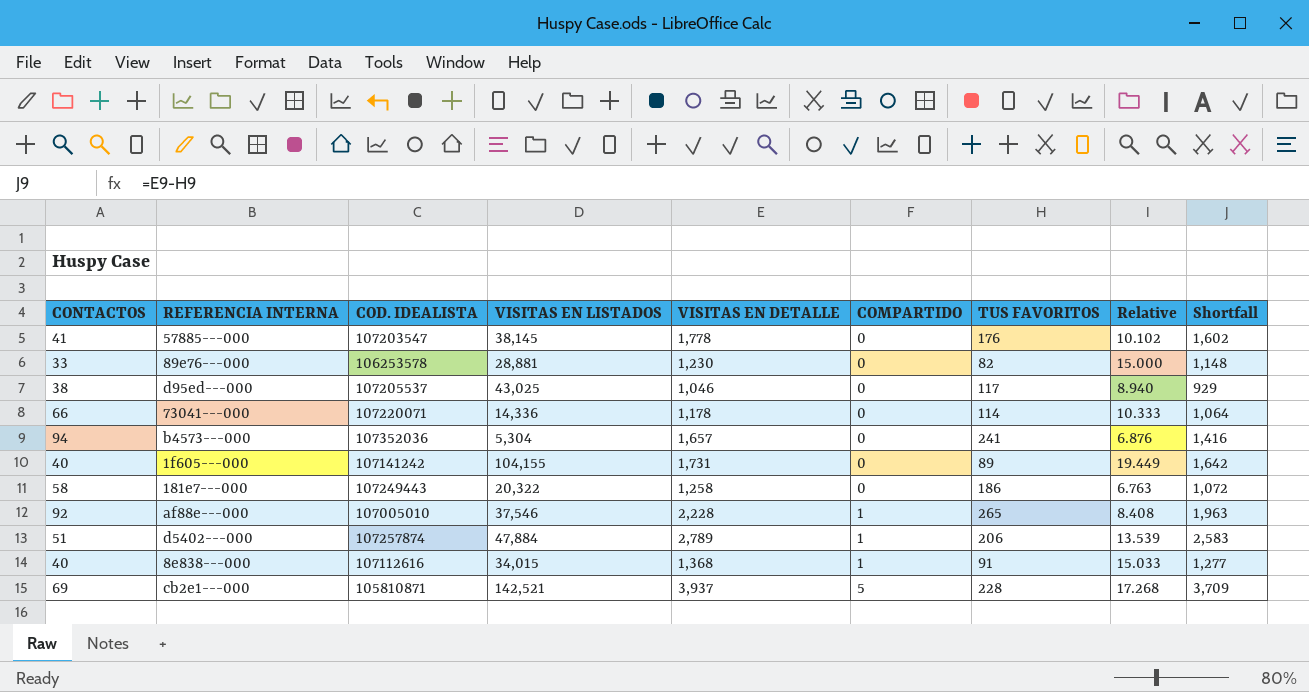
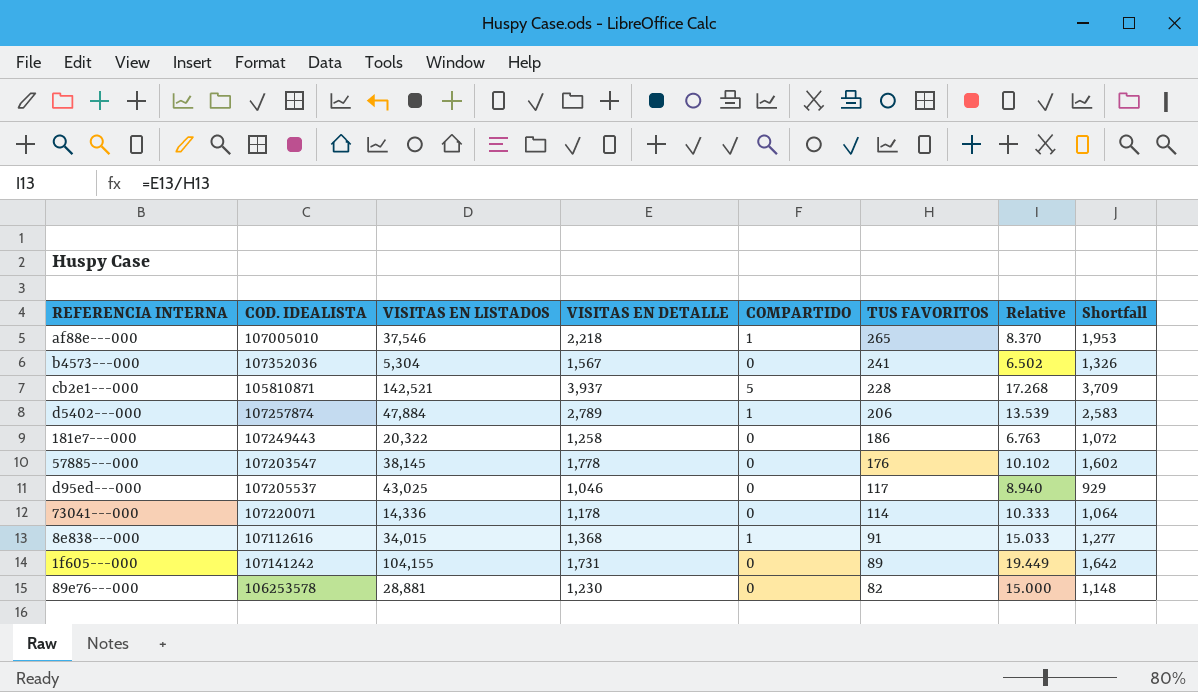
row order: COMPARTIDO ascending -> TUS FAVORITOS descending
column CONTACTOS | position: 1 -> none
af88e---000 | VISITAS EN DETALLE: 2,228 -> 2,218
af88e---000 | Relative: 8.408 -> 8.370
af88e---000 | Shortfall: 1,963 -> 1,953
b4573---000 | VISITAS EN DETALLE: 1,657 -> 1,567
b4573---000 | Relative: 6.876 -> 6.502
b4573---000 | Shortfall: 1,416 -> 1,326

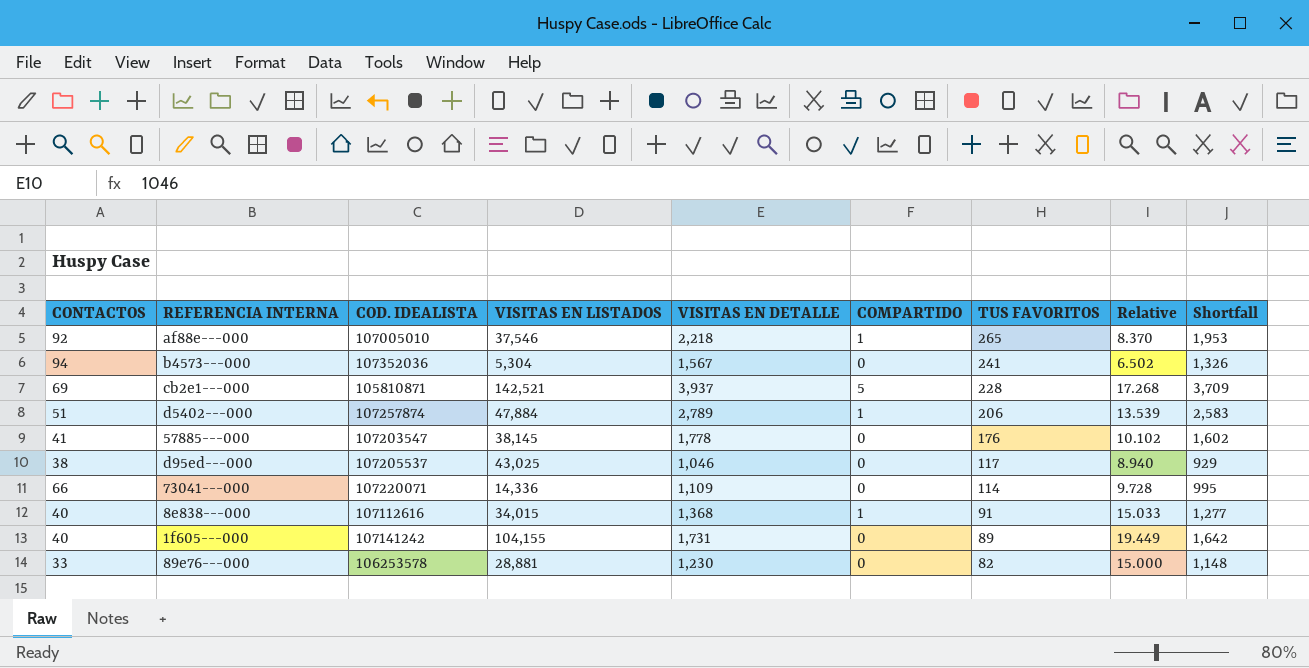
column CONTACTOS | position: none -> 1
row 181e7---000: 107249443 | 20,322 | 1,258 | 0 | 186 | 6.763 | 1,072 -> none
73041---000 | VISITAS EN DETALLE: 1,178 -> 1,109
73041---000 | Relative: 10.333 -> 9.728
73041---000 | Shortfall: 1,064 -> 995

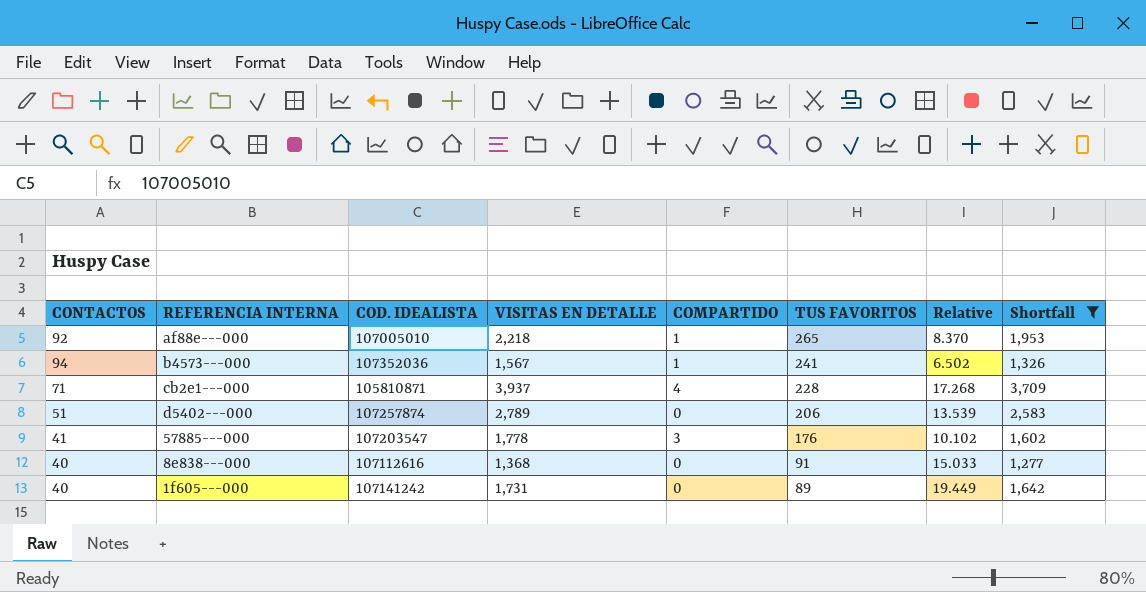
filter: none -> Shortfall >= 1,277
column VISITAS EN LISTADOS | position: 4 -> none
b4573---000 | COMPARTIDO: 0 -> 1
cb2e1---000 | CONTACTOS: 69 -> 71
cb2e1---000 | COMPARTIDO: 5 -> 4
d5402---000 | COMPARTIDO: 1 -> 0
57885---000 | COMPARTIDO: 0 -> 3
8e838---000 | COMPARTIDO: 1 -> 0

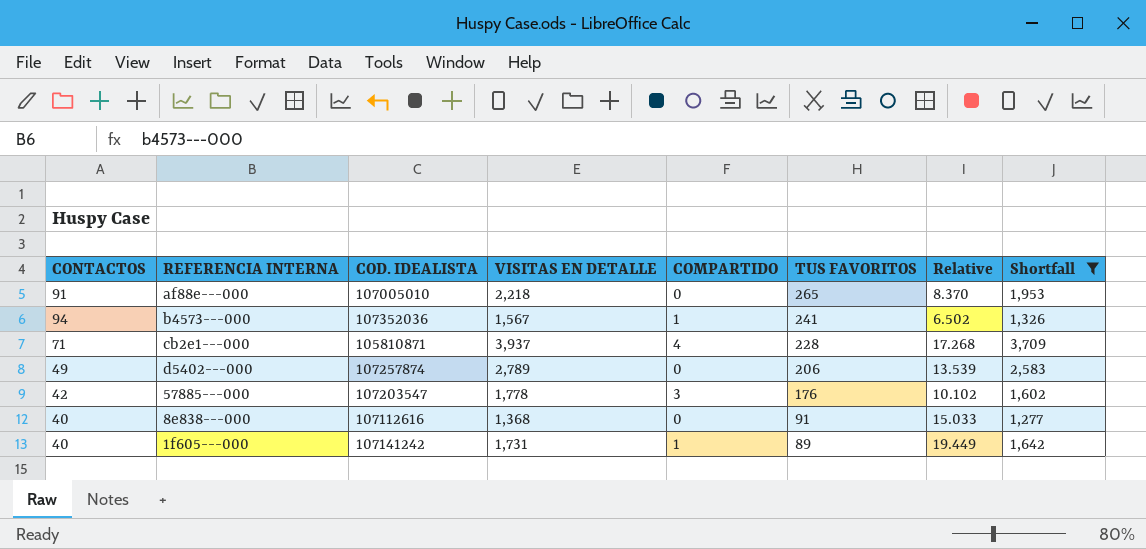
af88e---000 | CONTACTOS: 92 -> 91
af88e---000 | COMPARTIDO: 1 -> 0
d5402---000 | CONTACTOS: 51 -> 49
57885---000 | CONTACTOS: 41 -> 42
1f605---000 | COMPARTIDO: 0 -> 1

